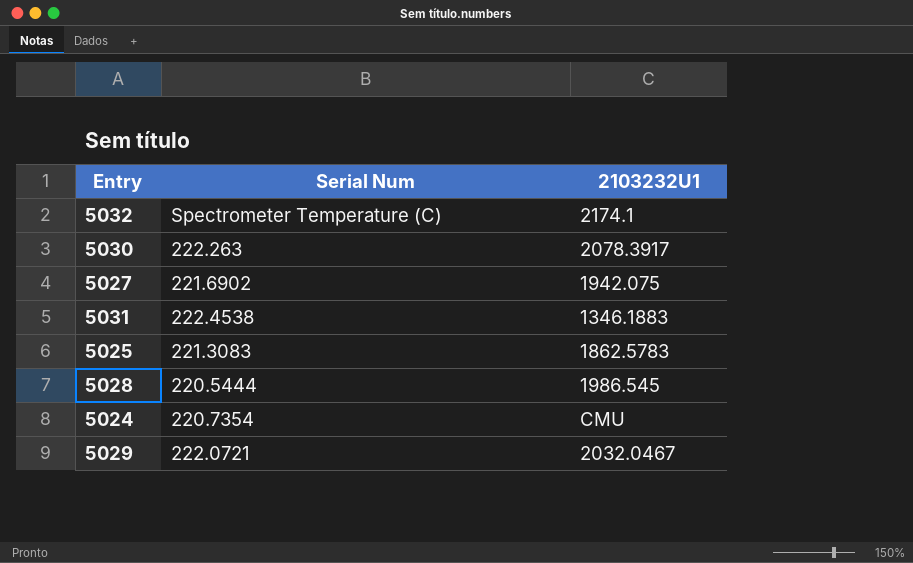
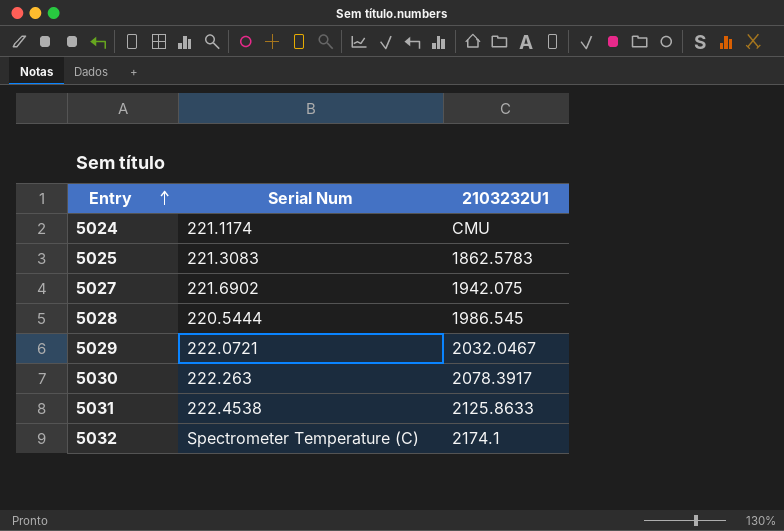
row order: none -> Entry ascending
5024 | Serial Num: 220.7354 -> 221.1174
5031 | 2103232U1: 1346.1883 -> 2125.8633

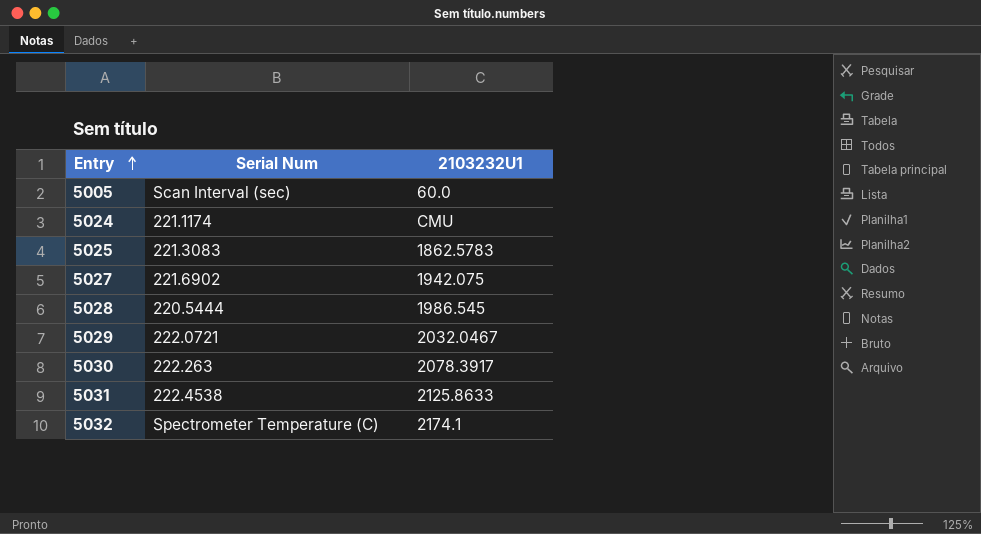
row 5005: none -> Scan Interval (sec) | 60.0

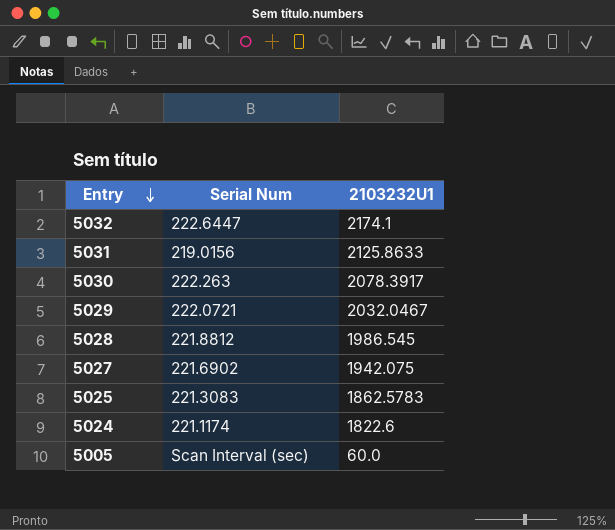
row order: Entry ascending -> Entry descending
5032 | Serial Num: Spectrometer Temperature (C) -> 222.6447
5031 | Serial Num: 222.4538 -> 219.0156
5028 | Serial Num: 220.5444 -> 221.8812
5024 | 2103232U1: CMU -> 1822.6

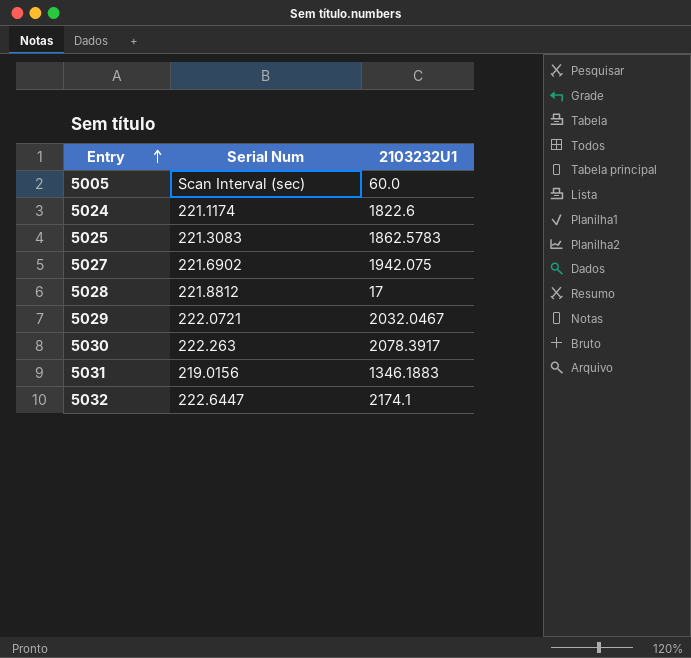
row order: Entry descending -> Entry ascending
5028 | 2103232U1: 1986.545 -> 17
5031 | 2103232U1: 2125.8633 -> 1346.1883

